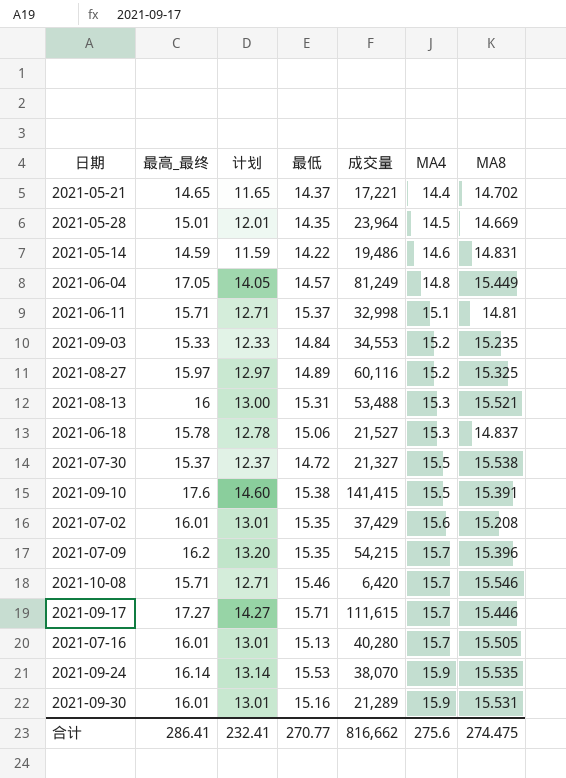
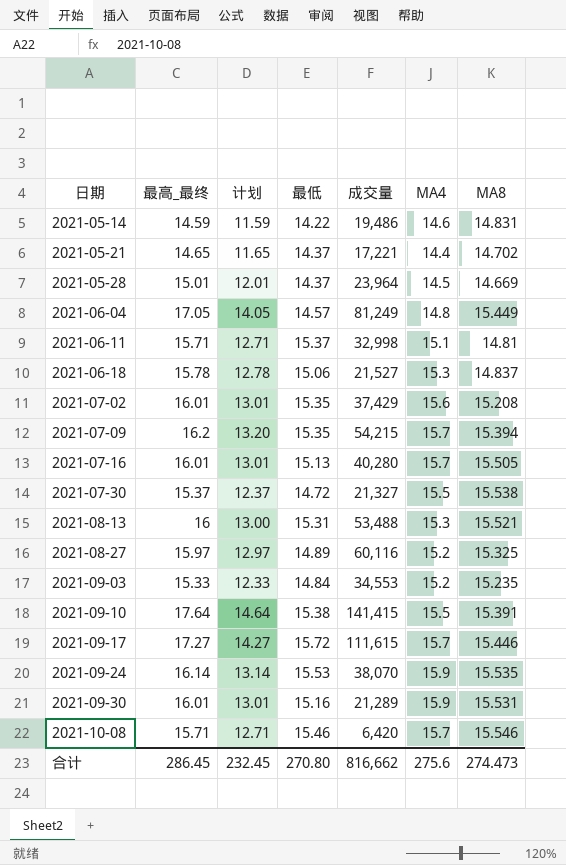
row order: MA4 ascending -> 日期 ascending
2021-05-28 | 最低: 14.35 -> 14.37
2021-07-09 | MA8: 15.396 -> 15.394
2021-09-10 | 最高_最终: 17.6 -> 17.64
2021-09-10 | 计划: 14.60 -> 14.64
2021-09-17 | 最低: 15.71 -> 15.72
合计 | 最高_最终: 286.41 -> 286.45
合计 | 计划: 232.41 -> 232.45
合计 | 最低: 270.77 -> 270.80
合计 | MA8: 274.475 -> 274.473

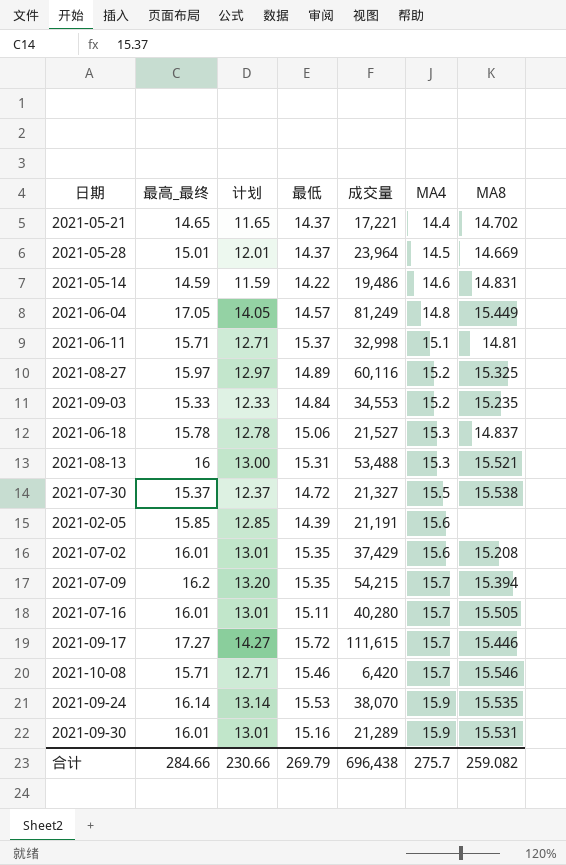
row order: 日期 ascending -> MA4 ascending
row 2021-09-10: 17.64 | 14.64 | 15.38 | 141,415 | 15.5 | 15.391 -> none
row 2021-02-05: none -> 15.85 | 12.85 | 14.39 | 21,191 | 15.6 | none
2021-07-16 | 最低: 15.13 -> 15.11
合计 | 最高_最终: 286.45 -> 284.66
合计 | 计划: 232.45 -> 230.66
合计 | 最低: 270.80 -> 269.79
合计 | 成交量: 816,662 -> 696,438
合计 | MA4: 275.6 -> 275.7
合计 | MA8: 274.473 -> 259.082

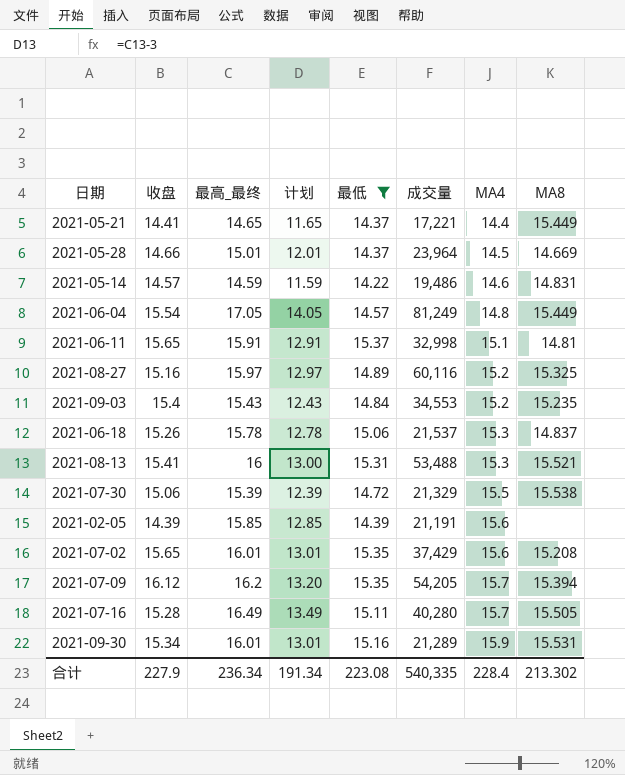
filter: none -> 最低 <= 15.37
column 收盘 | position: none -> 2
2021-05-21 | MA8: 14.702 -> 15.449
2021-06-11 | 最高_最终: 15.71 -> 15.91
2021-06-11 | 计划: 12.71 -> 12.91
2021-09-03 | 最高_最终: 15.33 -> 15.43
2021-09-03 | 计划: 12.33 -> 12.43
2021-06-18 | 成交量: 21,527 -> 21,537
2021-07-30 | 最高_最终: 15.37 -> 15.39
2021-07-30 | 计划: 12.37 -> 12.39
2021-07-30 | 成交量: 21,327 -> 21,329
2021-07-09 | 成交量: 54,215 -> 54,205
2021-07-16 | 最高_最终: 16.01 -> 16.49
2021-07-16 | 计划: 13.01 -> 13.49
合计 | 最高_最终: 284.66 -> 236.34
合计 | 计划: 230.66 -> 191.34
合计 | 最低: 269.79 -> 223.08
合计 | 成交量: 696,438 -> 540,335
合计 | MA4: 275.7 -> 228.4
合计 | MA8: 259.082 -> 213.302

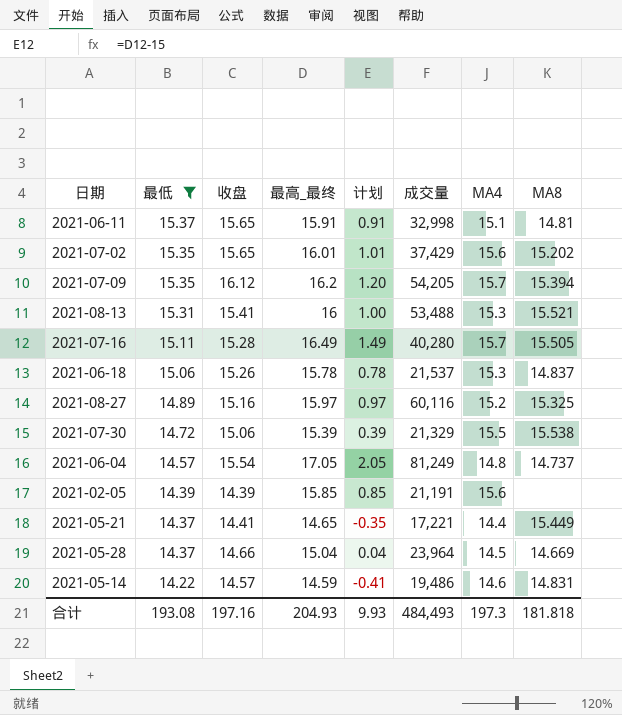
row order: MA4 ascending -> 最低 descending
column 最低 | position: 5 -> 2
column 计划 | formula: [最高_最终] - 3 -> [最高_最终] - 15
row 2021-09-03: 15.4 | 15.43 | 12.43 | 14.84 | 34,553 | 15.2 | 15.235 -> none
row 2021-09-30: 15.34 | 16.01 | 13.01 | 15.16 | 21,289 | 15.9 | 15.531 -> none
2021-07-02 | MA8: 15.208 -> 15.202
2021-06-04 | MA8: 15.449 -> 14.737
2021-05-28 | 最高_最终: 15.01 -> 15.04
合计 | 最低: 223.08 -> 193.08
合计 | 收盘: 227.9 -> 197.16
合计 | 最高_最终: 236.34 -> 204.93
合计 | 计划: 191.34 -> 9.93
合计 | 成交量: 540,335 -> 484,493
合计 | MA4: 228.4 -> 197.3
合计 | MA8: 213.302 -> 181.818

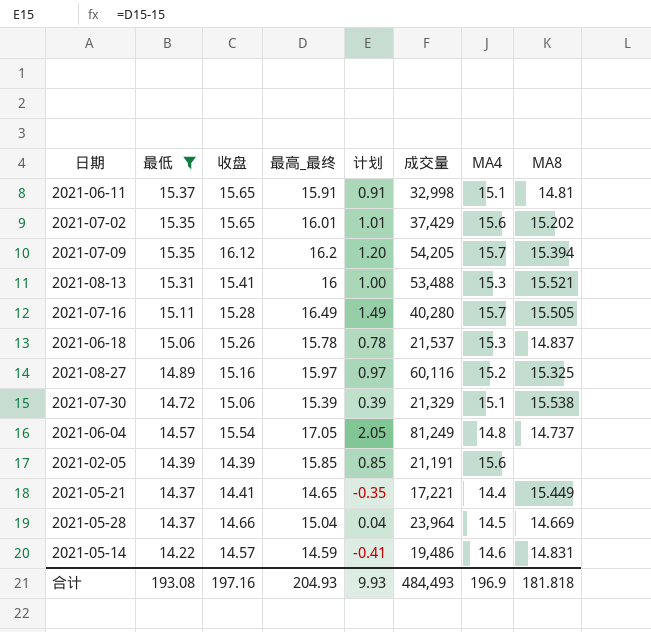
2021-07-30 | MA4: 15.5 -> 15.1
合计 | MA4: 197.3 -> 196.9

